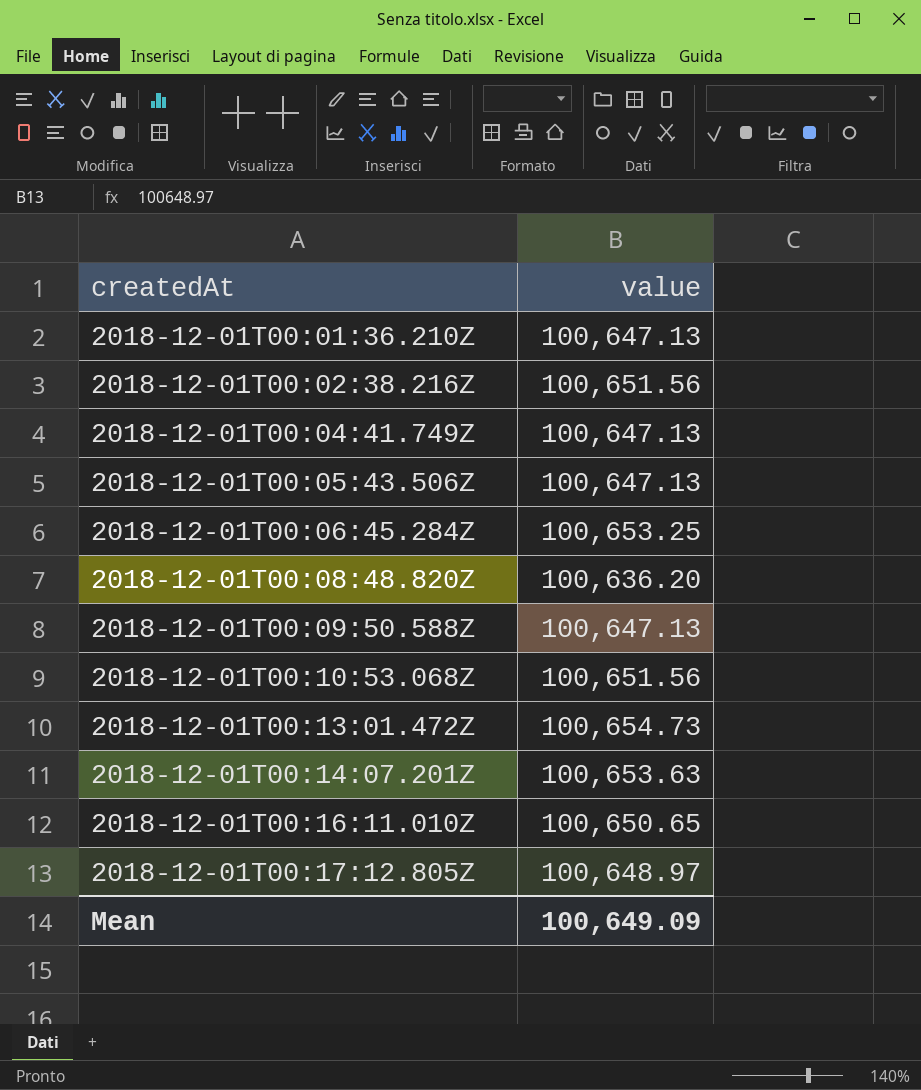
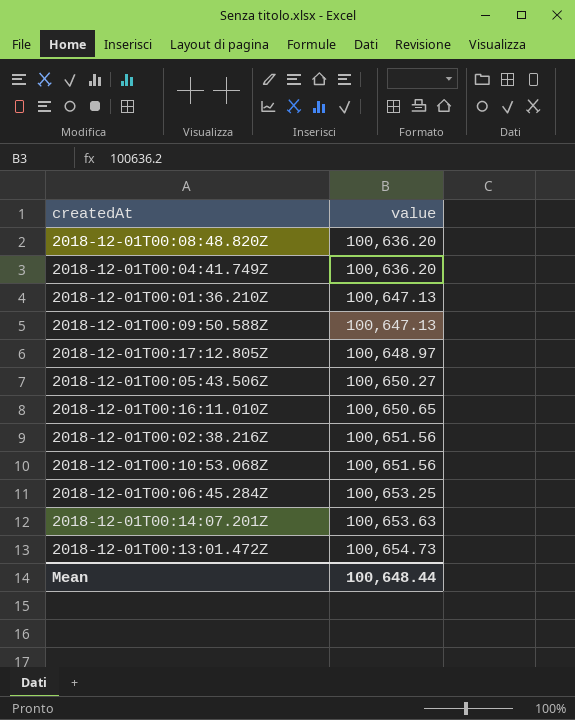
row order: createdAt ascending -> value ascending
2018-12-01T00:04:41.749Z | value: 100,647.13 -> 100,636.20
2018-12-01T00:05:43.506Z | value: 100,647.13 -> 100,650.27
Mean | value: 100,649.09 -> 100,648.44

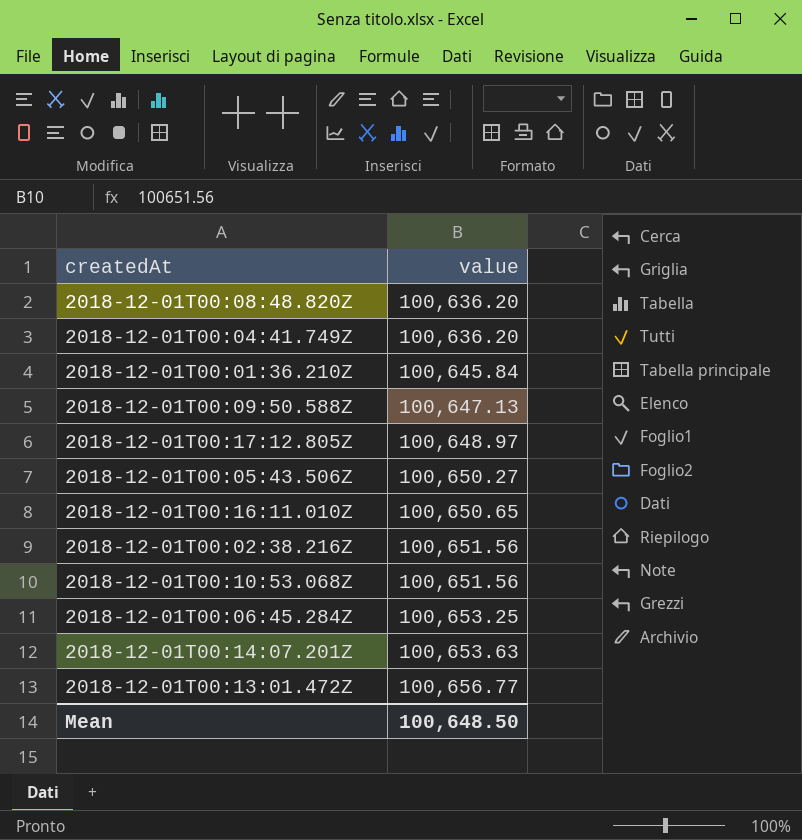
2018-12-01T00:01:36.210Z | value: 100,647.13 -> 100,645.84
2018-12-01T00:13:01.472Z | value: 100,654.73 -> 100,656.77
Mean | value: 100,648.44 -> 100,648.50

